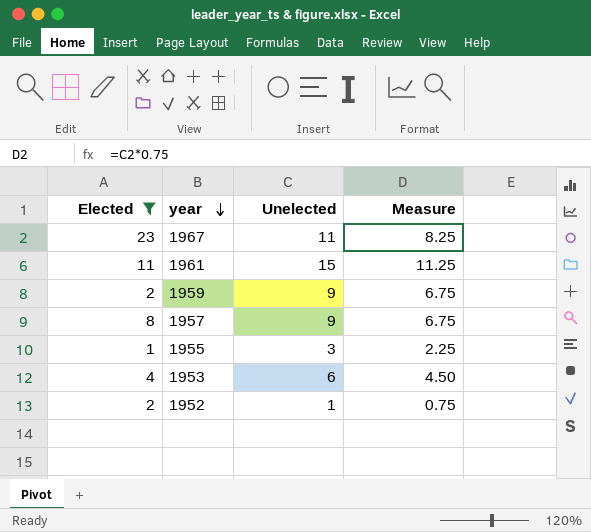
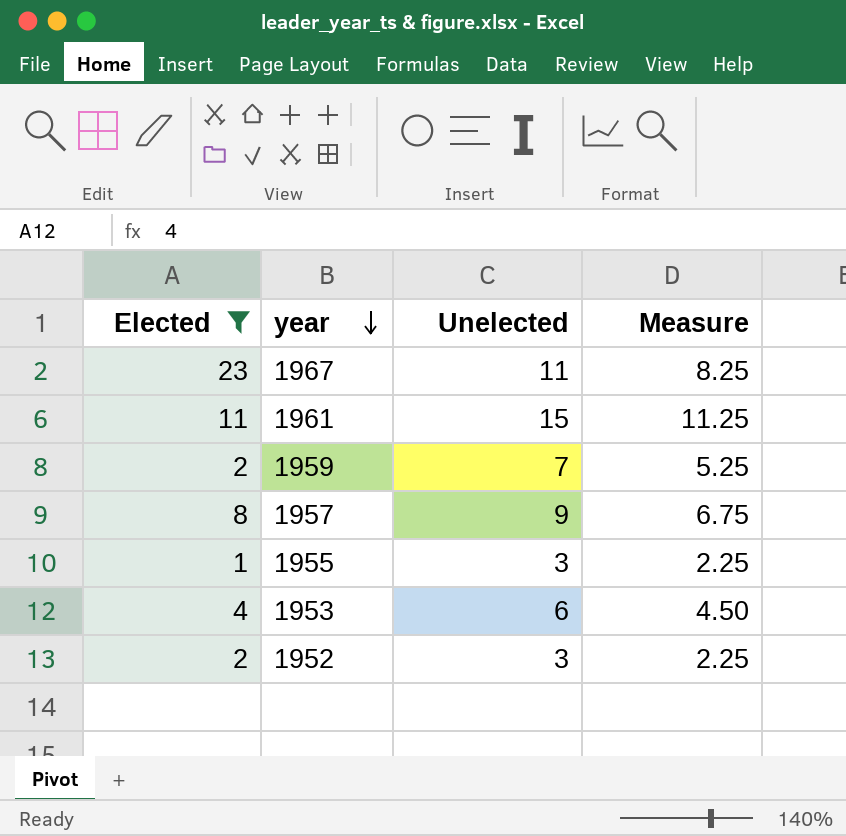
1959 | Unelected: 9 -> 7
1959 | Measure: 6.75 -> 5.25
1952 | Unelected: 1 -> 3
1952 | Measure: 0.75 -> 2.25

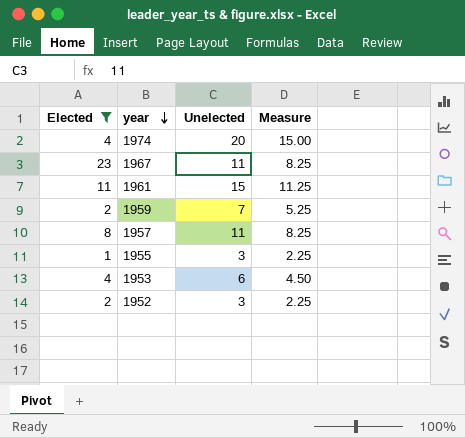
row 1974: none -> 4 | 20 | 15.00
1957 | Unelected: 9 -> 11
1957 | Measure: 6.75 -> 8.25

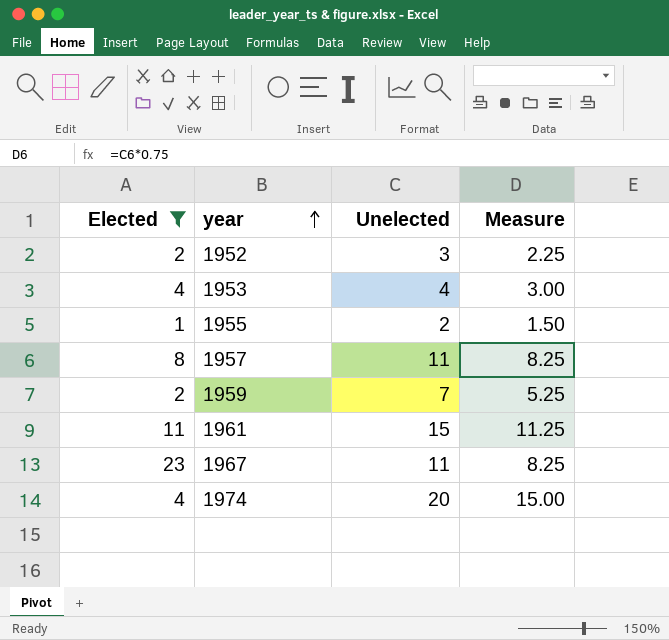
row order: year descending -> year ascending
1953 | Unelected: 6 -> 4
1953 | Measure: 4.50 -> 3.00
1955 | Unelected: 3 -> 2
1955 | Measure: 2.25 -> 1.50

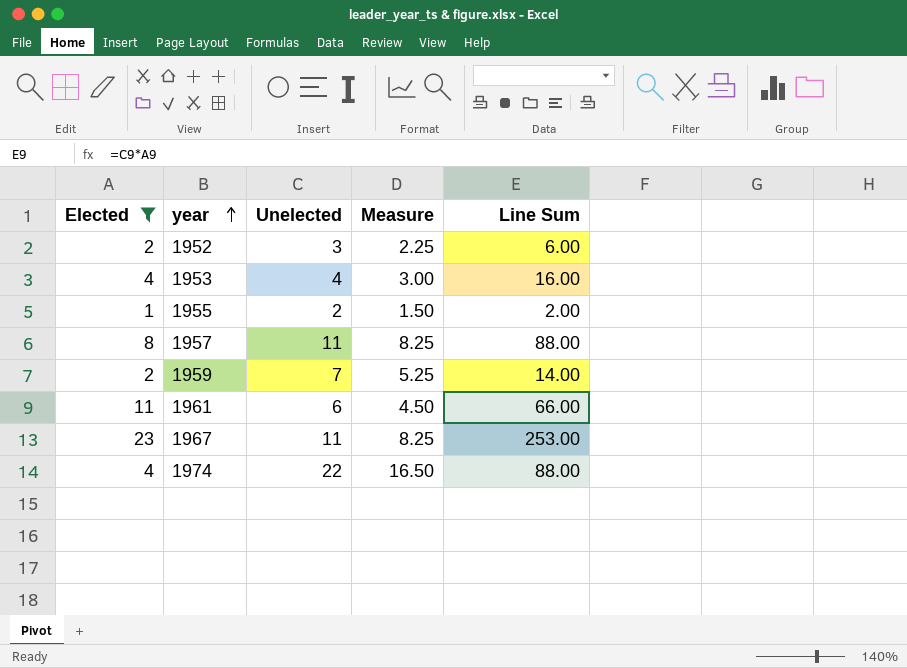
column Line Sum | formula: none -> [Elected] * [Unelected]
1961 | Unelected: 15 -> 6
1961 | Measure: 11.25 -> 4.50
1974 | Unelected: 20 -> 22
1974 | Measure: 15.00 -> 16.50

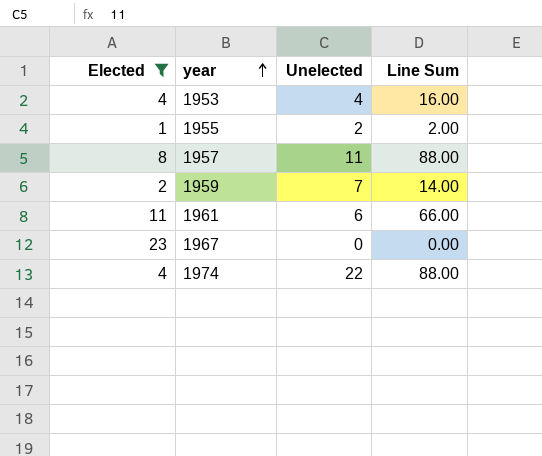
column Measure | formula: [Unelected] * 0.75 -> none
row 1952: 2 | 3 | 2.25 | 6.00 -> none
1967 | Unelected: 11 -> 0
1967 | Line Sum: 253.00 -> 0.00

